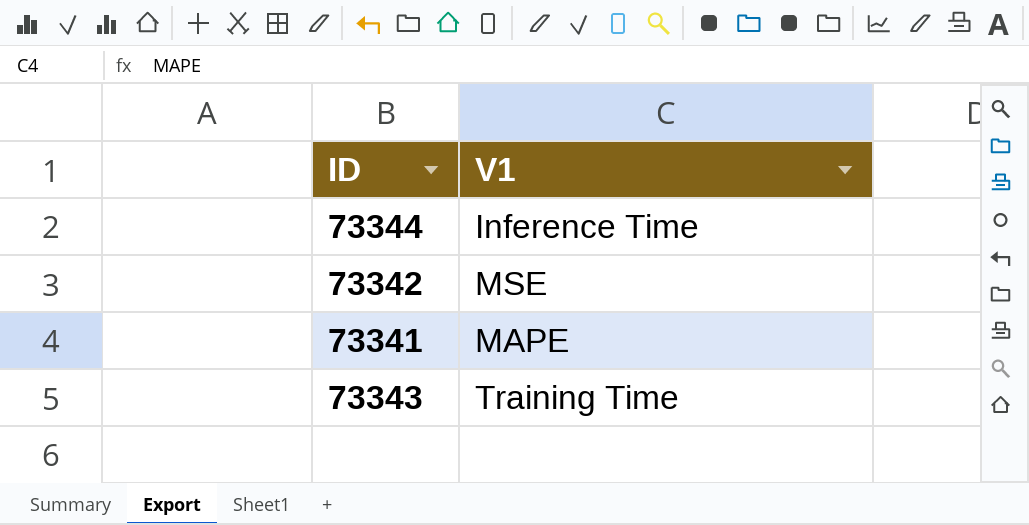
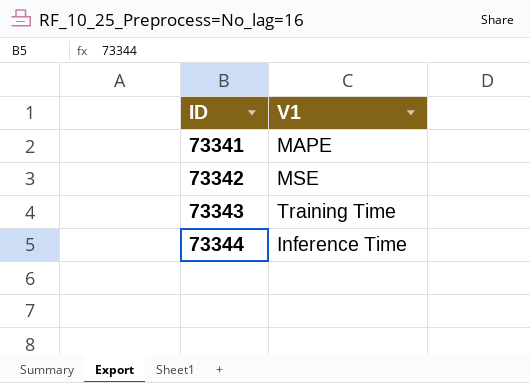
row order: none -> ID ascending

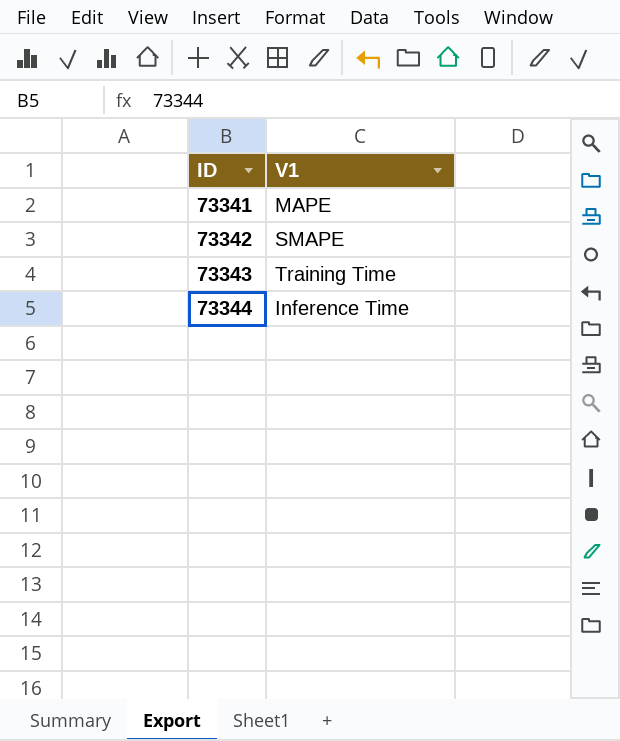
73342 | V1: MSE -> SMAPE

